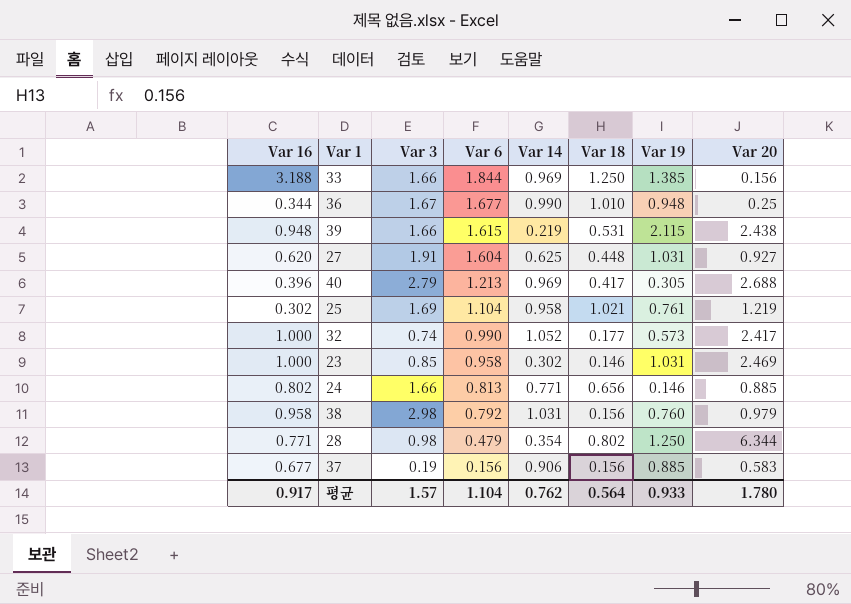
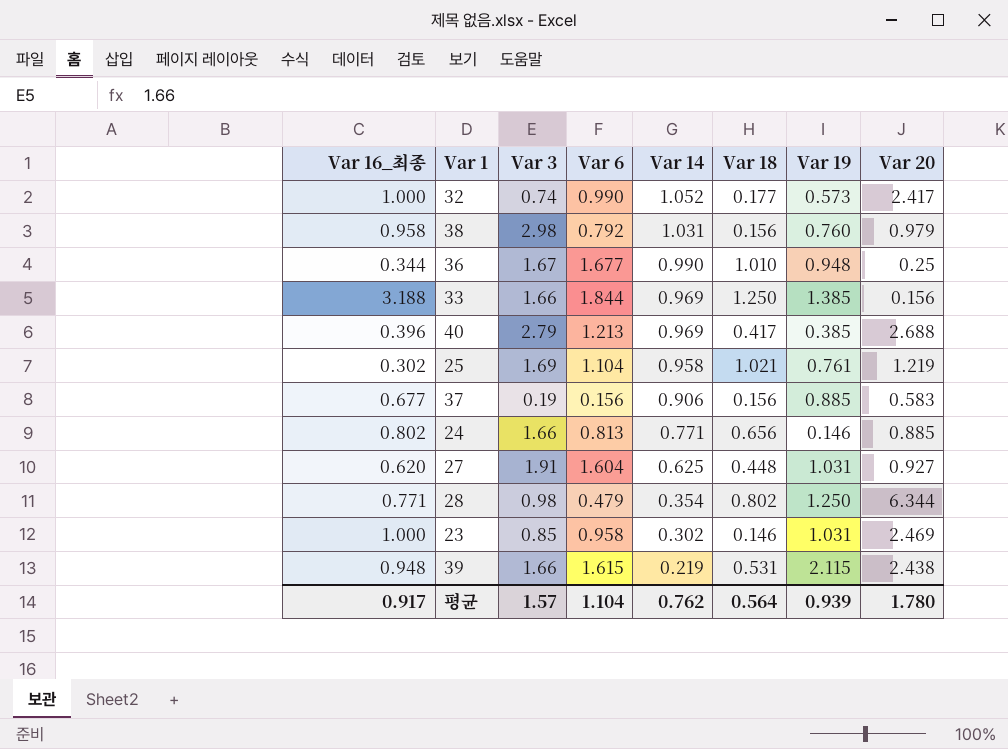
row order: Var 6 descending -> Var 14 descending
column name: Var 16 -> Var 16_최종
40 | Var 19: 0.305 -> 0.385
평균 | Var 19: 0.933 -> 0.939

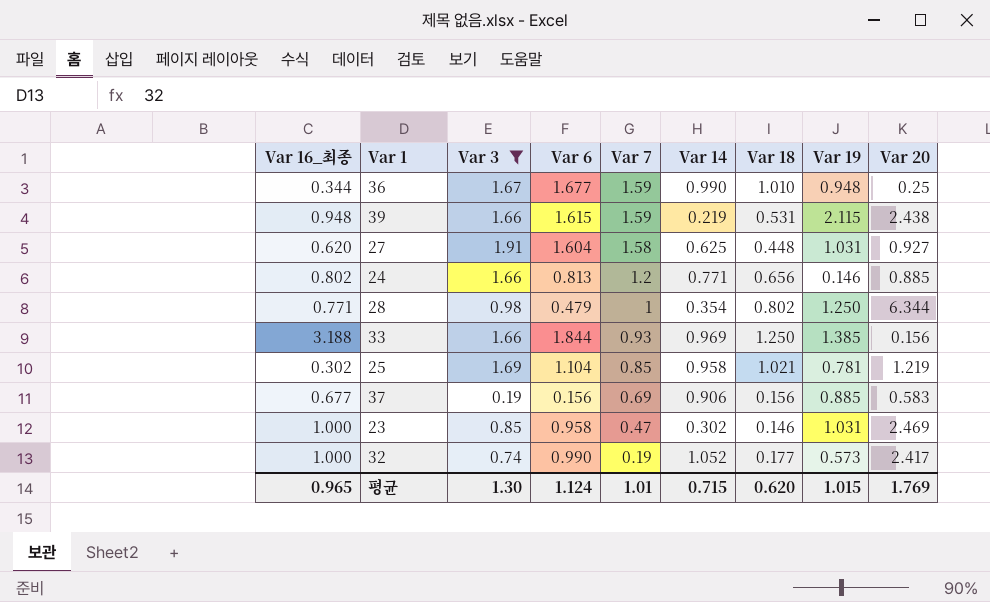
filter: none -> Var 3 <= 1.91
row order: Var 14 descending -> Var 7 descending
column Var 7 | position: none -> 5
25 | Var 19: 0.761 -> 0.781
평균 | Var 16_최종: 0.917 -> 0.965
평균 | Var 3: 1.57 -> 1.30
평균 | Var 6: 1.104 -> 1.124
평균 | Var 14: 0.762 -> 0.715
평균 | Var 18: 0.564 -> 0.620
평균 | Var 19: 0.939 -> 1.015
평균 | Var 20: 1.780 -> 1.769

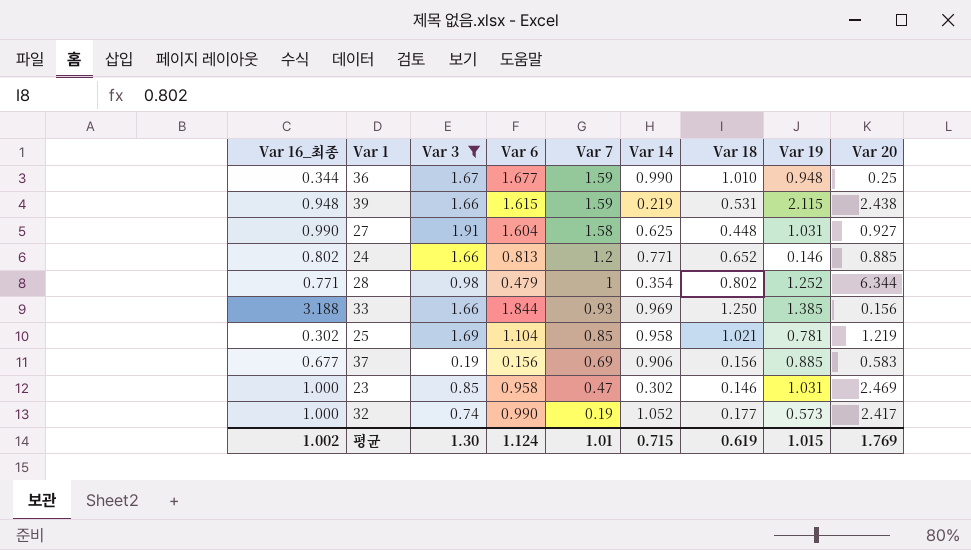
27 | Var 16_최종: 0.620 -> 0.990
24 | Var 18: 0.656 -> 0.652
28 | Var 19: 1.250 -> 1.252
평균 | Var 16_최종: 0.965 -> 1.002
평균 | Var 18: 0.620 -> 0.619

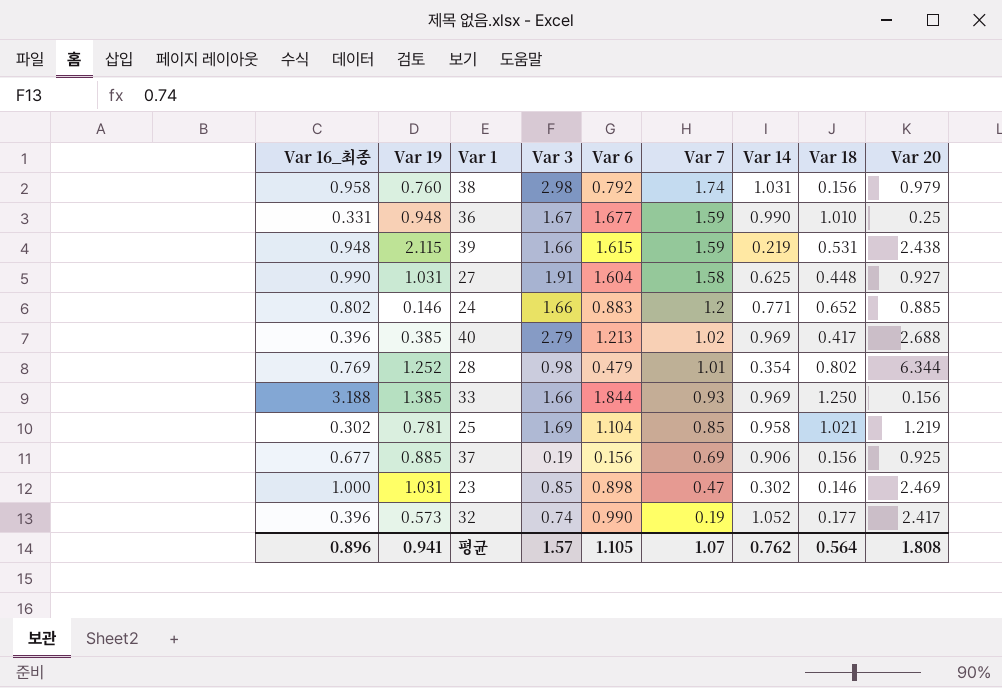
filter: Var 3 <= 1.91 -> none
column Var 19 | position: 8 -> 2
36 | Var 16_최종: 0.344 -> 0.331
24 | Var 6: 0.813 -> 0.883
28 | Var 16_최종: 0.771 -> 0.769
28 | Var 7: 1 -> 1.01
37 | Var 20: 0.583 -> 0.925
23 | Var 6: 0.958 -> 0.898
32 | Var 16_최종: 1.000 -> 0.396
평균 | Var 16_최종: 1.002 -> 0.896
평균 | Var 19: 1.015 -> 0.941
평균 | Var 3: 1.30 -> 1.57
평균 | Var 6: 1.124 -> 1.105
평균 | Var 7: 1.01 -> 1.07
평균 | Var 14: 0.715 -> 0.762
평균 | Var 18: 0.619 -> 0.564
평균 | Var 20: 1.769 -> 1.808

